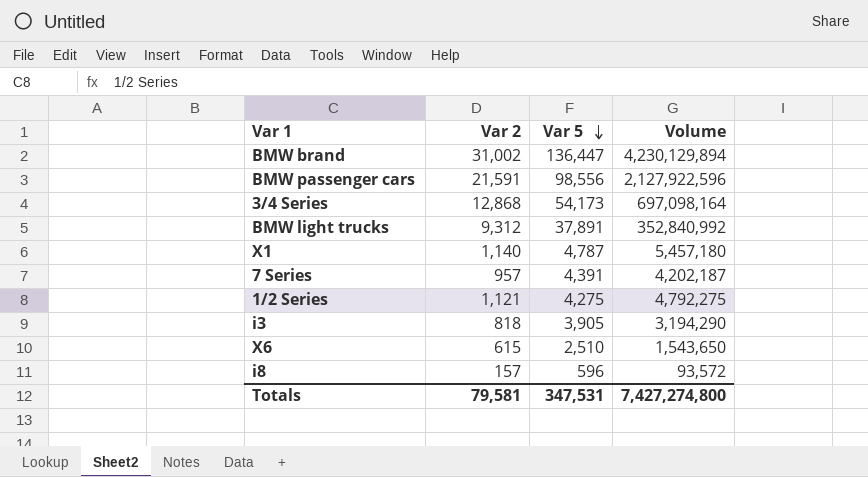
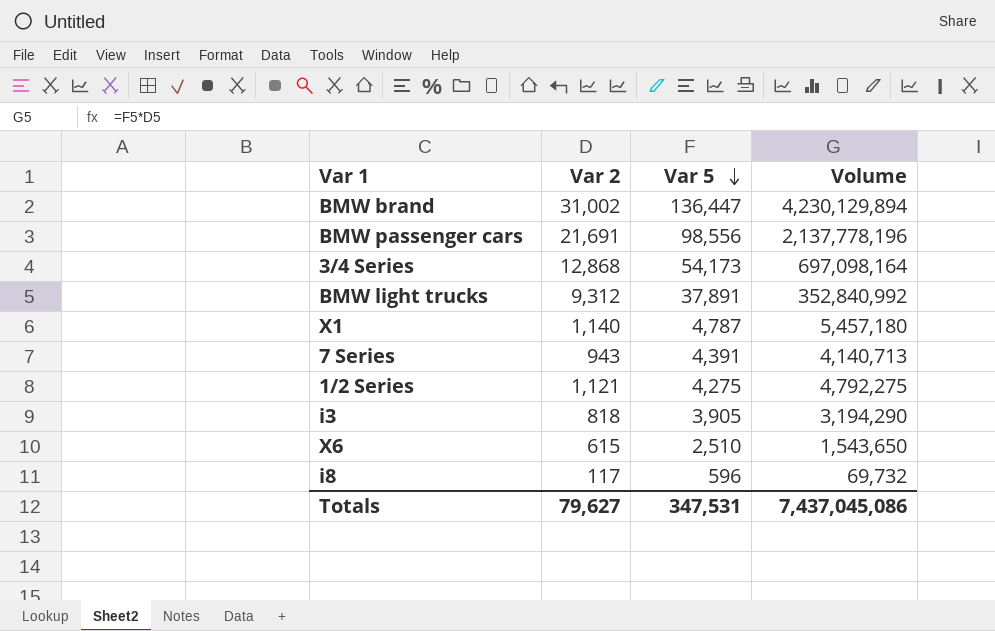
BMW passenger cars | Var 2: 21,591 -> 21,691
BMW passenger cars | Volume: 2,127,922,596 -> 2,137,778,196
7 Series | Var 2: 957 -> 943
7 Series | Volume: 4,202,187 -> 4,140,713
i8 | Var 2: 157 -> 117
i8 | Volume: 93,572 -> 69,732
Totals | Var 2: 79,581 -> 79,627
Totals | Volume: 7,427,274,800 -> 7,437,045,086

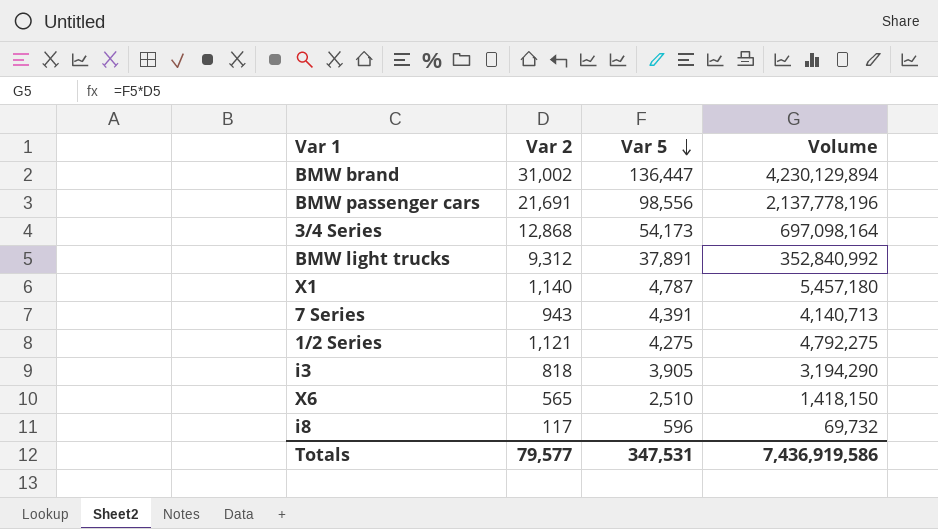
X6 | Var 2: 615 -> 565
X6 | Volume: 1,543,650 -> 1,418,150
Totals | Var 2: 79,627 -> 79,577
Totals | Volume: 7,437,045,086 -> 7,436,919,586

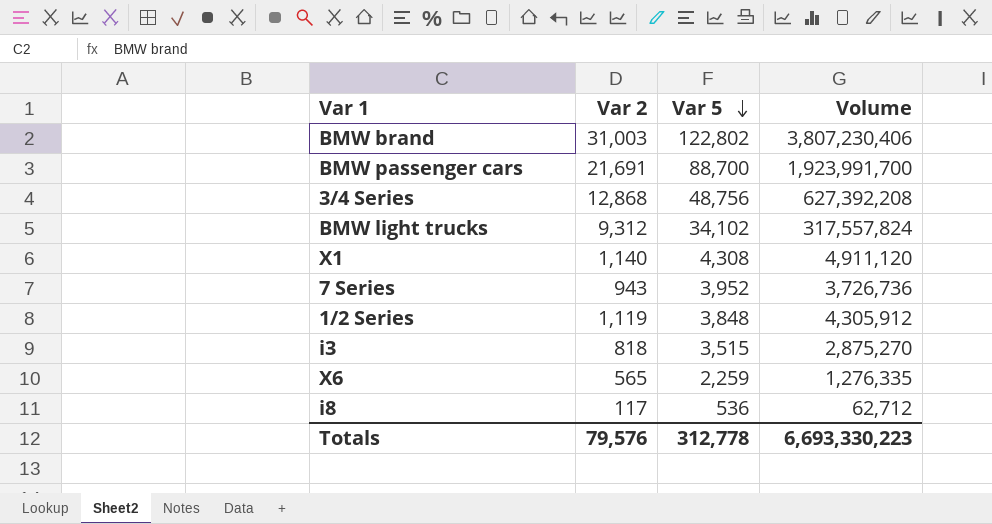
BMW brand | Var 2: 31,002 -> 31,003
BMW brand | Var 5: 136,447 -> 122,802
BMW brand | Volume: 4,230,129,894 -> 3,807,230,406
BMW passenger cars | Var 5: 98,556 -> 88,700
BMW passenger cars | Volume: 2,137,778,196 -> 1,923,991,700
3/4 Series | Var 5: 54,173 -> 48,756
3/4 Series | Volume: 697,098,164 -> 627,392,208
BMW light trucks | Var 5: 37,891 -> 34,102
BMW light trucks | Volume: 352,840,992 -> 317,557,824
X1 | Var 5: 4,787 -> 4,308
X1 | Volume: 5,457,180 -> 4,911,120
7 Series | Var 5: 4,391 -> 3,952
7 Series | Volume: 4,140,713 -> 3,726,736
1/2 Series | Var 2: 1,121 -> 1,119
1/2 Series | Var 5: 4,275 -> 3,848
1/2 Series | Volume: 4,792,275 -> 4,305,912
i3 | Var 5: 3,905 -> 3,515
i3 | Volume: 3,194,290 -> 2,875,270
X6 | Var 5: 2,510 -> 2,259
X6 | Volume: 1,418,150 -> 1,276,335
i8 | Var 5: 596 -> 536
i8 | Volume: 69,732 -> 62,712
Totals | Var 2: 79,577 -> 79,576
Totals | Var 5: 347,531 -> 312,778
Totals | Volume: 7,436,919,586 -> 6,693,330,223

